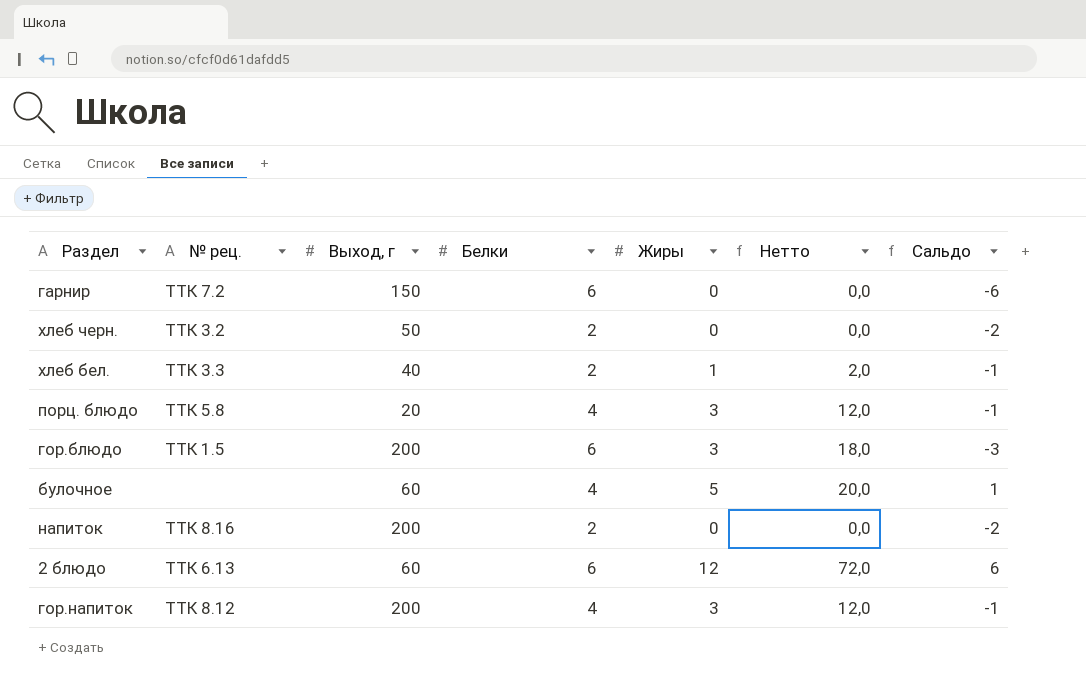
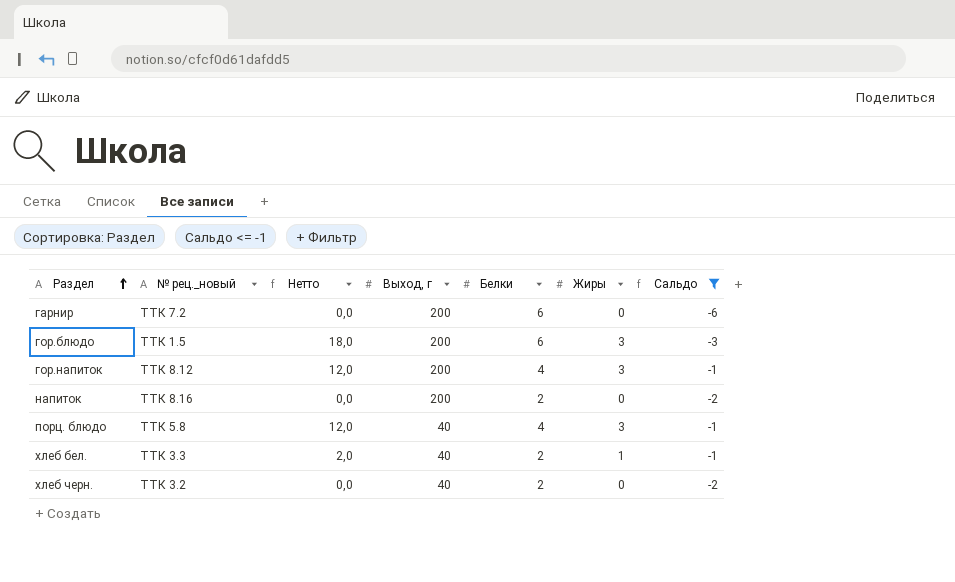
filter: none -> Сальдо <= -1
row order: none -> Раздел ascending
column name: № рец. -> № рец._новый
column Нетто | position: 6 -> 3
гарнир | Выход, г: 150 -> 200
порц. блюдо | Выход, г: 20 -> 40
хлеб черн. | Выход, г: 50 -> 40

